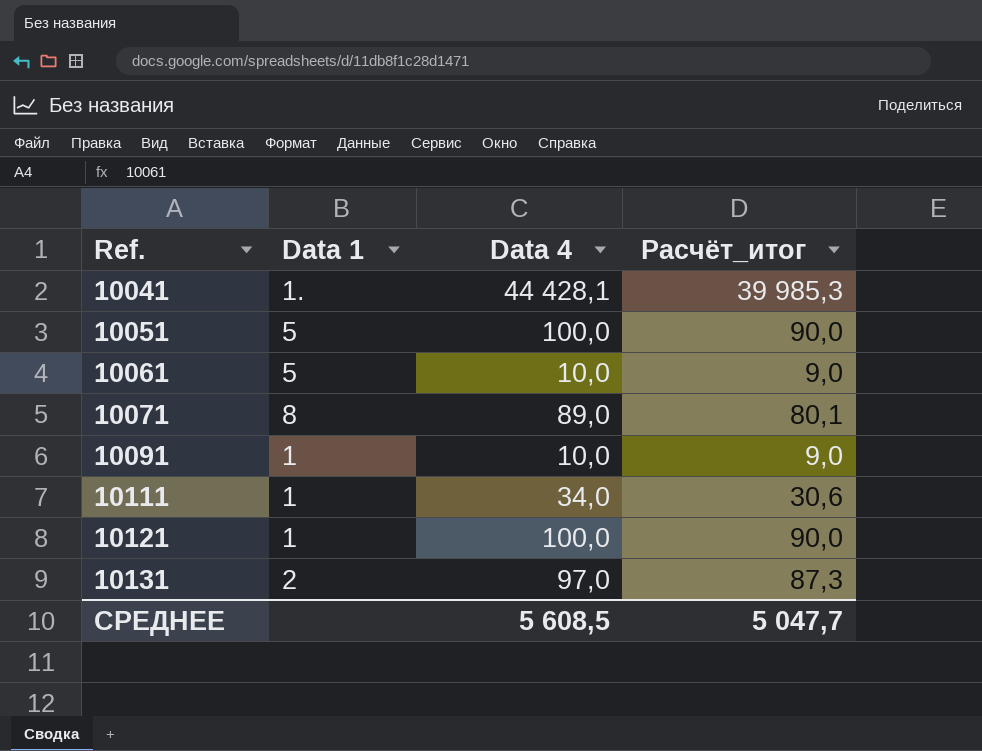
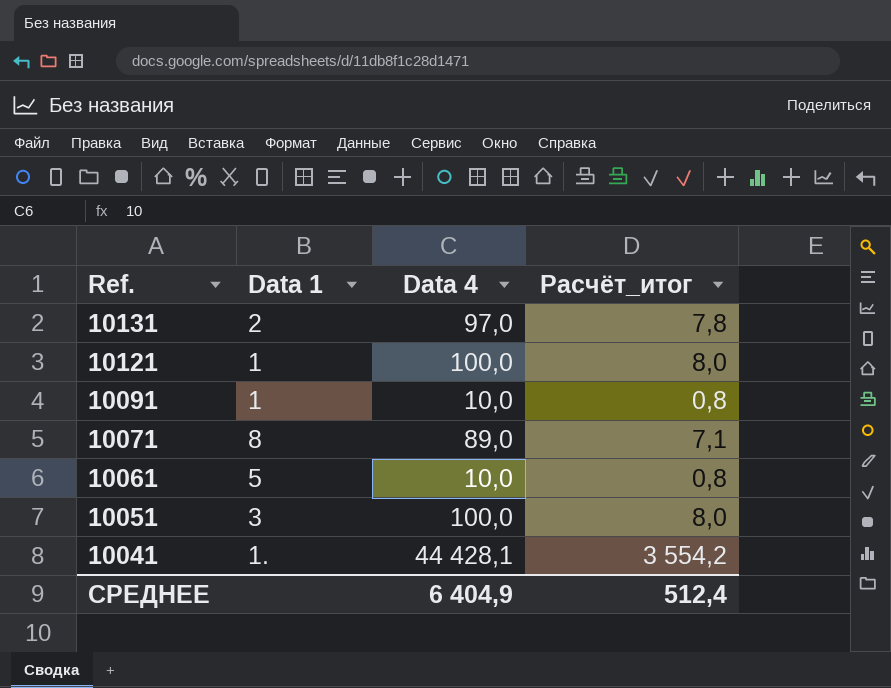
row order: Ref. ascending -> Ref. descending
column Расчёт_итог | formula: [Data 4] * 0,9 -> [Data 4] * 0,08
row 10111: 1 | 34,0 | 30,6 -> none
10051 | Data 1: 5 -> 3
СРЕДНЕЕ | Data 4: 5 608,5 -> 6 404,9
СРЕДНЕЕ | Расчёт_итог: 5 047,7 -> 512,4

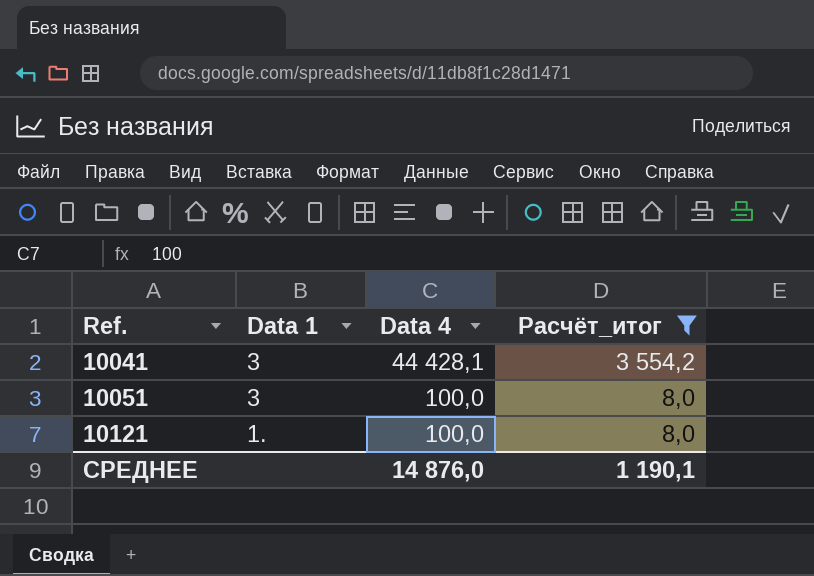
filter: none -> Расчёт_итог >= 8,0
row order: Ref. descending -> Ref. ascending
10041 | Data 1: 1. -> 3
10121 | Data 1: 1 -> 1.
СРЕДНЕЕ | Data 4: 6 404,9 -> 14 876,0
СРЕДНЕЕ | Расчёт_итог: 512,4 -> 1 190,1

